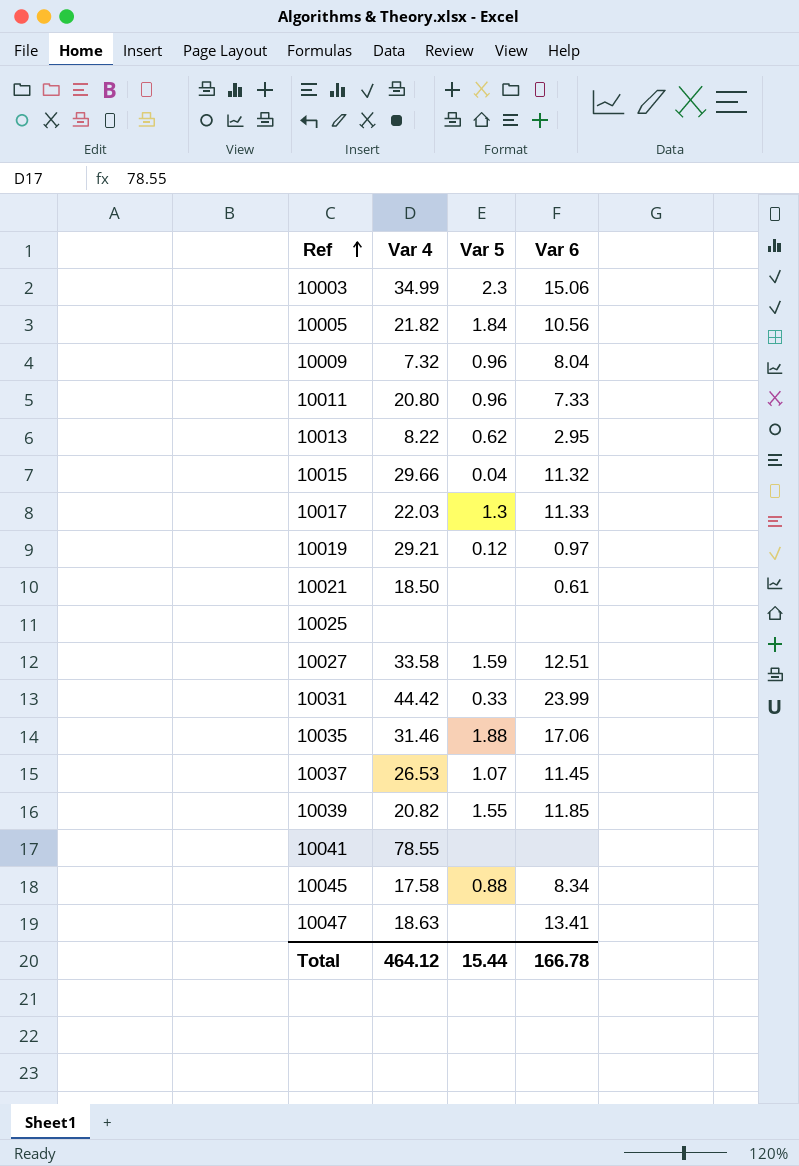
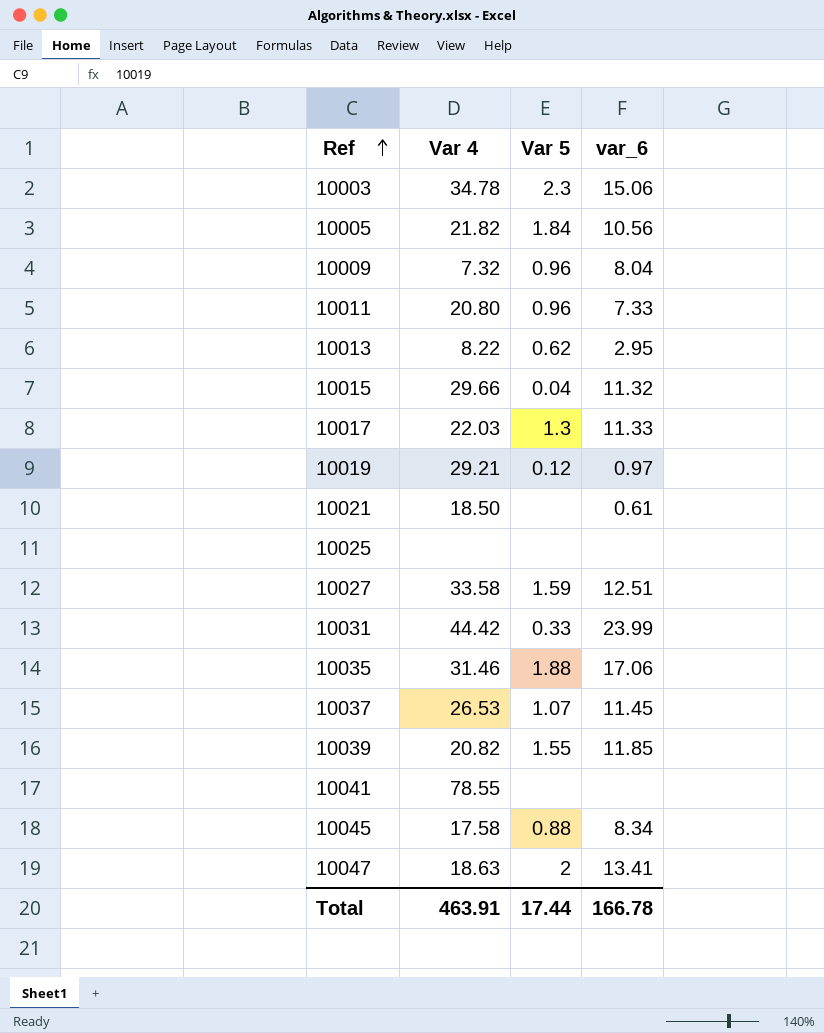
column name: Var 6 -> var_6
10003 | Var 4: 34.99 -> 34.78
10047 | Var 5: none -> 2
Total | Var 4: 464.12 -> 463.91
Total | Var 5: 15.44 -> 17.44

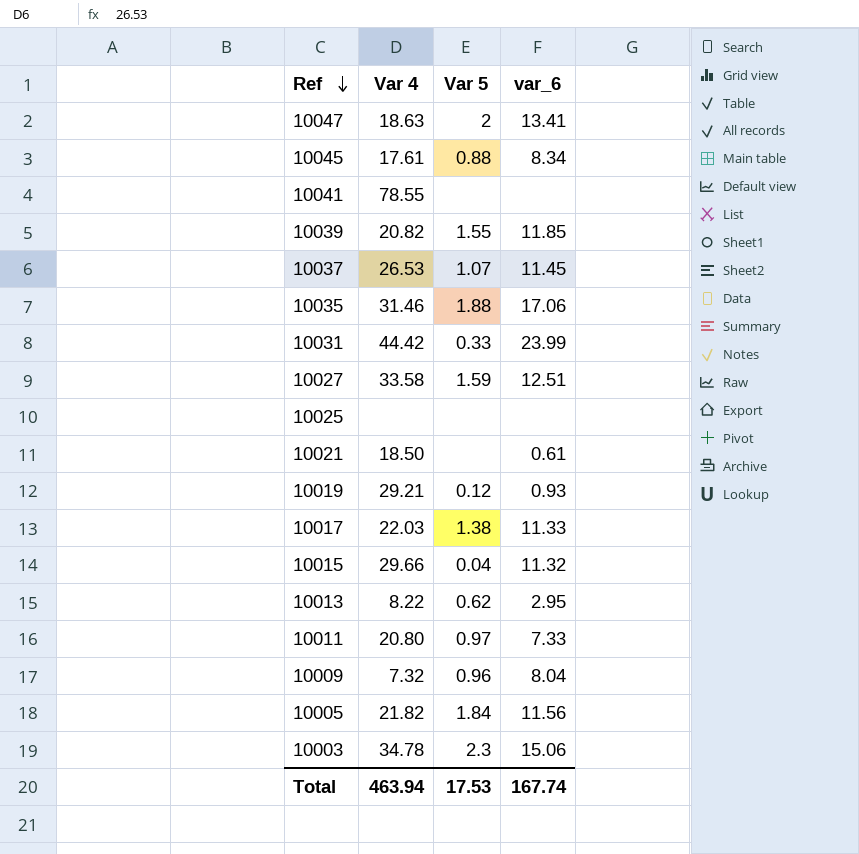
row order: Ref ascending -> Ref descending
10045 | Var 4: 17.58 -> 17.61
10019 | var_6: 0.97 -> 0.93
10017 | Var 5: 1.3 -> 1.38
10011 | Var 5: 0.96 -> 0.97
10005 | var_6: 10.56 -> 11.56
Total | Var 4: 463.91 -> 463.94
Total | Var 5: 17.44 -> 17.53
Total | var_6: 166.78 -> 167.74

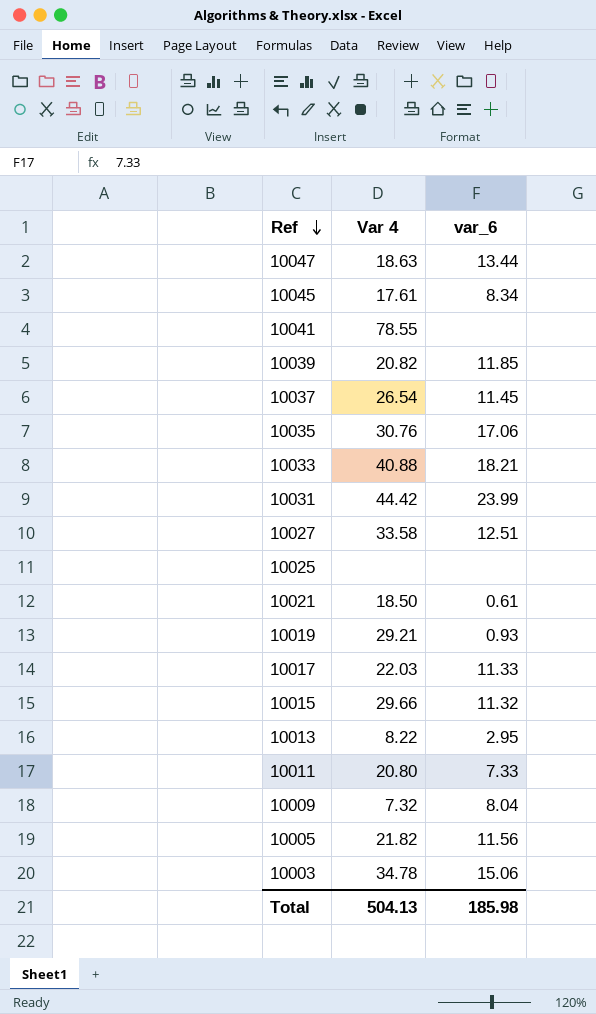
column Var 5 | position: 3 -> none
10047 | var_6: 13.41 -> 13.44
10037 | Var 4: 26.53 -> 26.54
10035 | Var 4: 31.46 -> 30.76
row 10033: none -> 40.88 | 18.21
Total | Var 4: 463.94 -> 504.13
Total | var_6: 167.74 -> 185.98

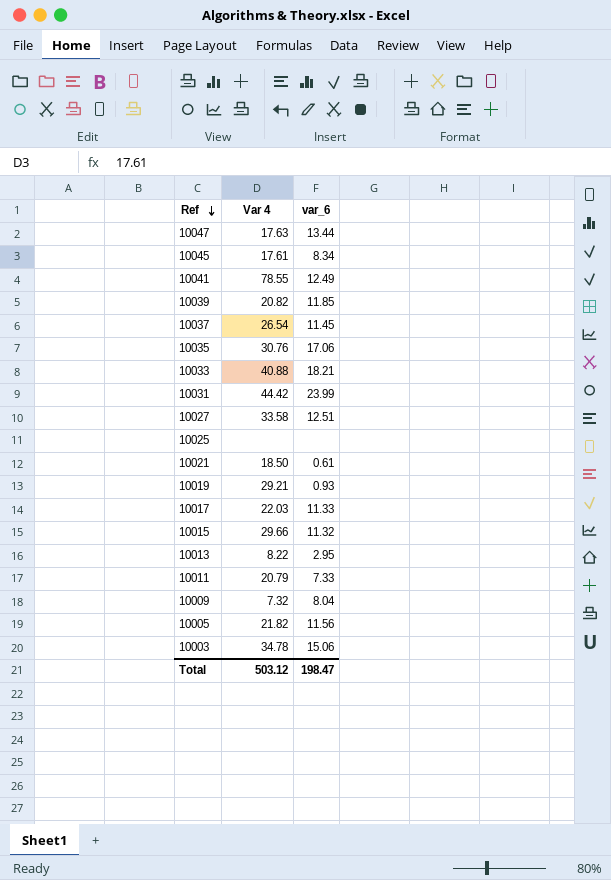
10047 | Var 4: 18.63 -> 17.63
10041 | var_6: none -> 12.49
10011 | Var 4: 20.80 -> 20.79
Total | Var 4: 504.13 -> 503.12
Total | var_6: 185.98 -> 198.47

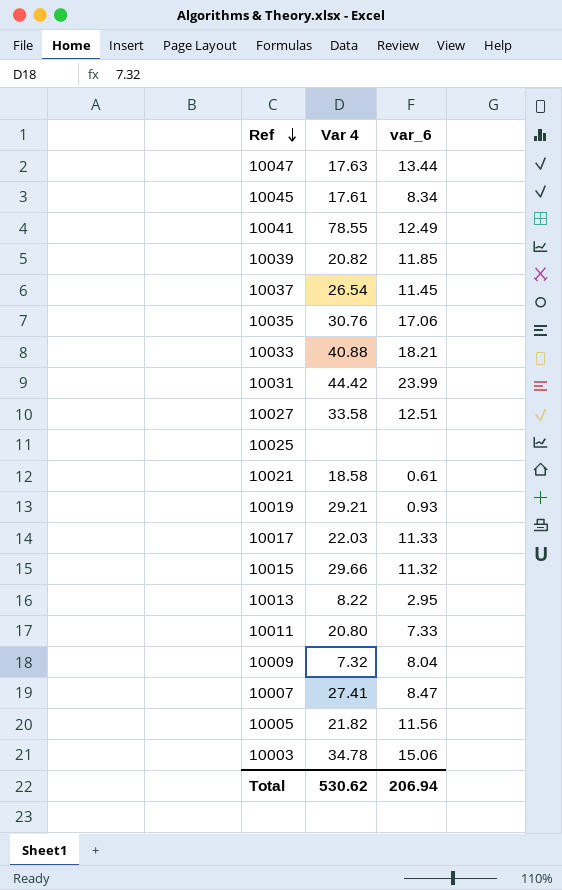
10021 | Var 4: 18.50 -> 18.58
10011 | Var 4: 20.79 -> 20.80
row 10007: none -> 27.41 | 8.47
Total | Var 4: 503.12 -> 530.62
Total | var_6: 198.47 -> 206.94

